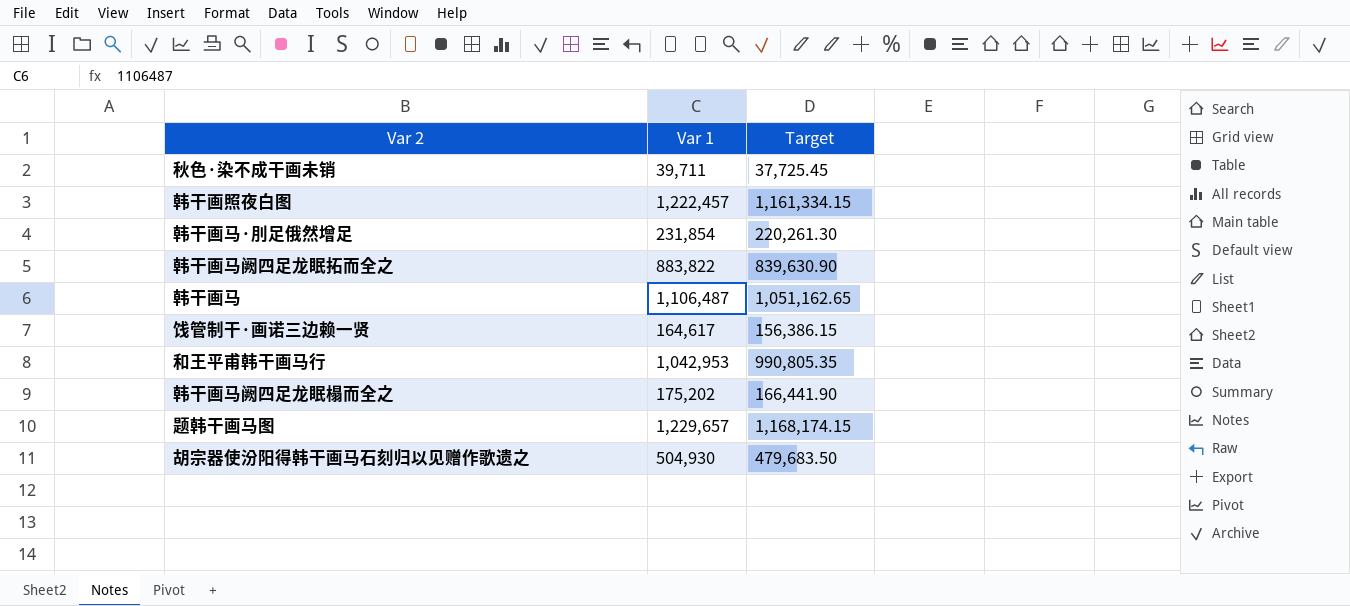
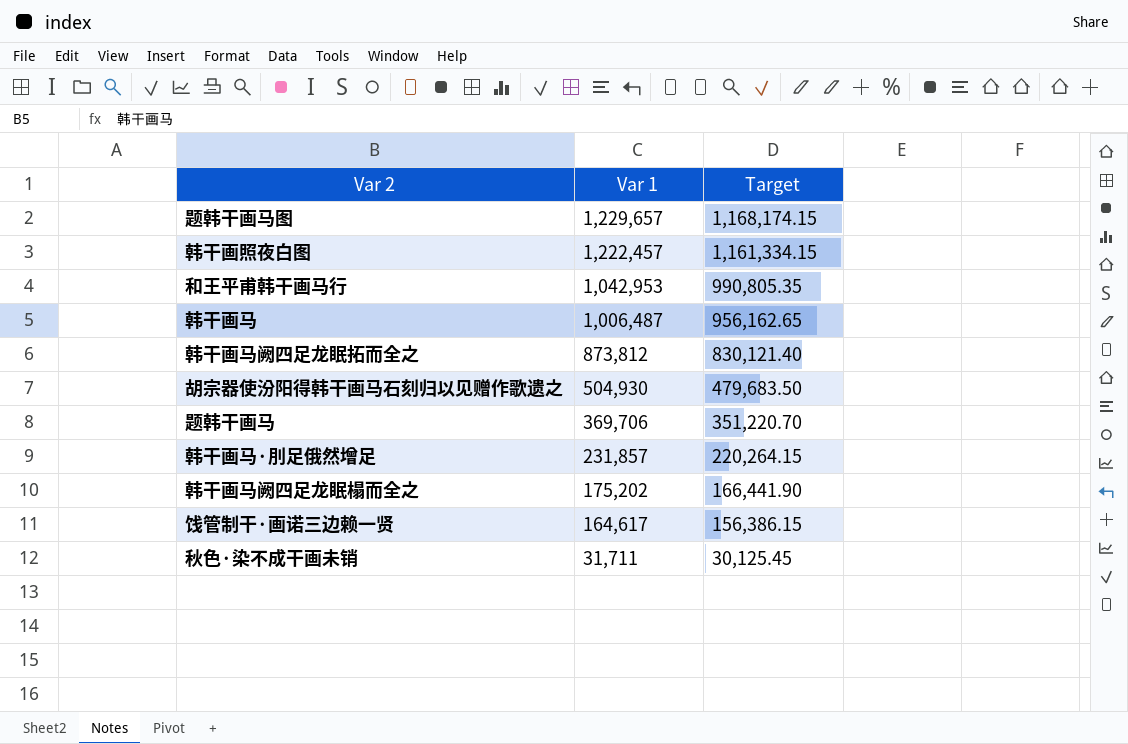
row order: none -> Var 1 descending
韩干画马 | Var 1: 1,106,487 -> 1,006,487
韩干画马 | Target: 1,051,162.65 -> 956,162.65
韩干画马阙四足龙眠拓而全之 | Var 1: 883,822 -> 873,812
韩干画马阙四足龙眠拓而全之 | Target: 839,630.90 -> 830,121.40
row 题韩干画马: none -> 369,706 | 351,220.70
韩干画马·刖足俄然增足 | Var 1: 231,854 -> 231,857
韩干画马·刖足俄然增足 | Target: 220,261.30 -> 220,264.15
秋色·染不成干画未销 | Var 1: 39,711 -> 31,711
秋色·染不成干画未销 | Target: 37,725.45 -> 30,125.45

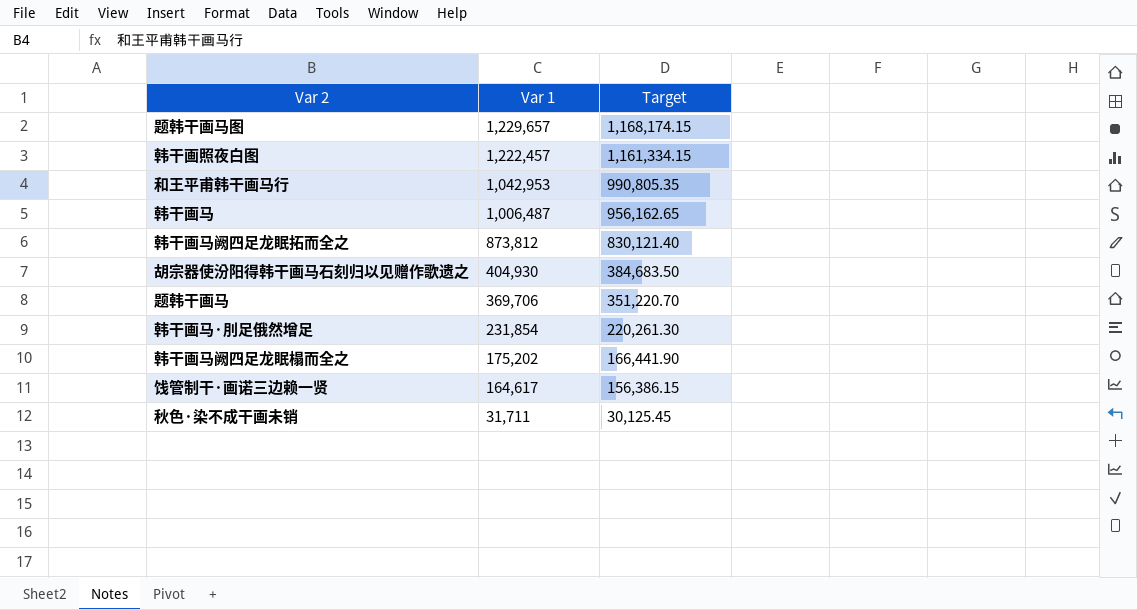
胡宗器使汾阳得韩干画马石刻归以见赠作歌遗之 | Var 1: 504,930 -> 404,930
胡宗器使汾阳得韩干画马石刻归以见赠作歌遗之 | Target: 479,683.50 -> 384,683.50
韩干画马·刖足俄然增足 | Var 1: 231,857 -> 231,854
韩干画马·刖足俄然增足 | Target: 220,264.15 -> 220,261.30

